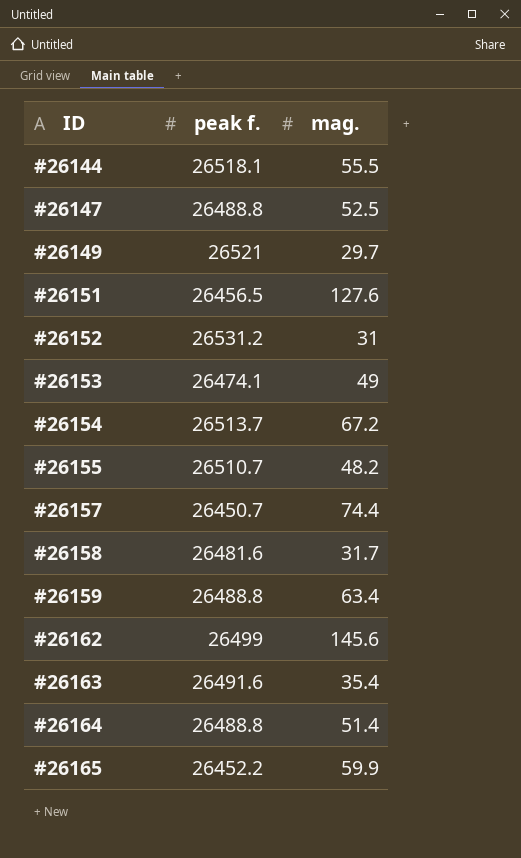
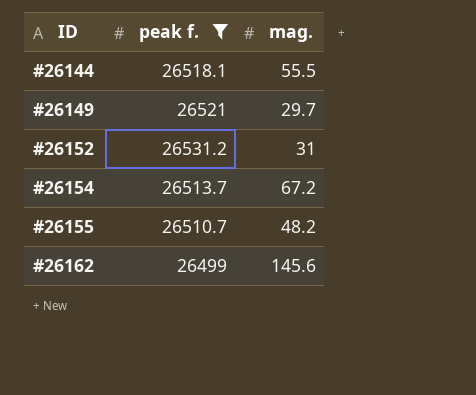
filter: none -> peak f. >= 26499

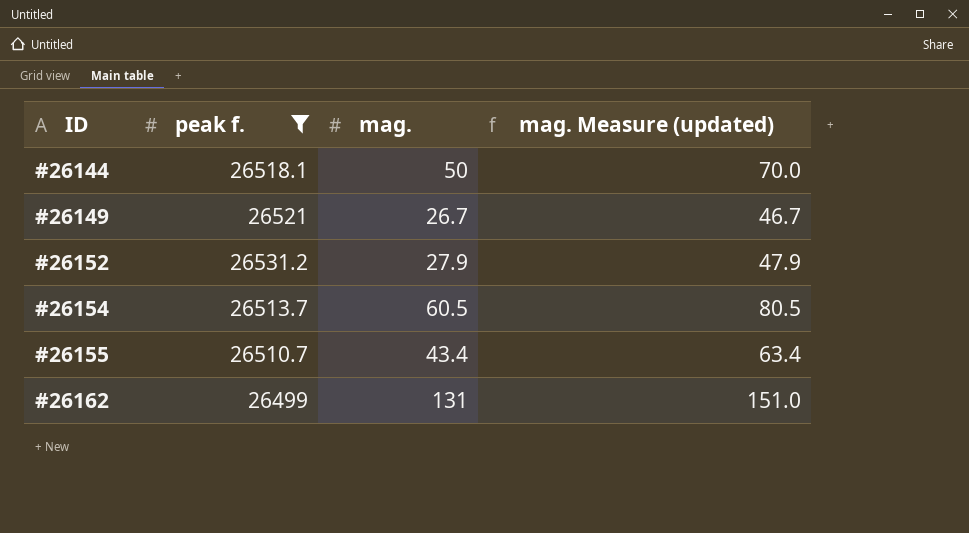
column mag. Measure (updated) | formula: none -> [mag.] + 20
#26144 | mag.: 55.5 -> 50
#26149 | mag.: 29.7 -> 26.7
#26152 | mag.: 31 -> 27.9
#26154 | mag.: 67.2 -> 60.5
#26155 | mag.: 48.2 -> 43.4
#26162 | mag.: 145.6 -> 131

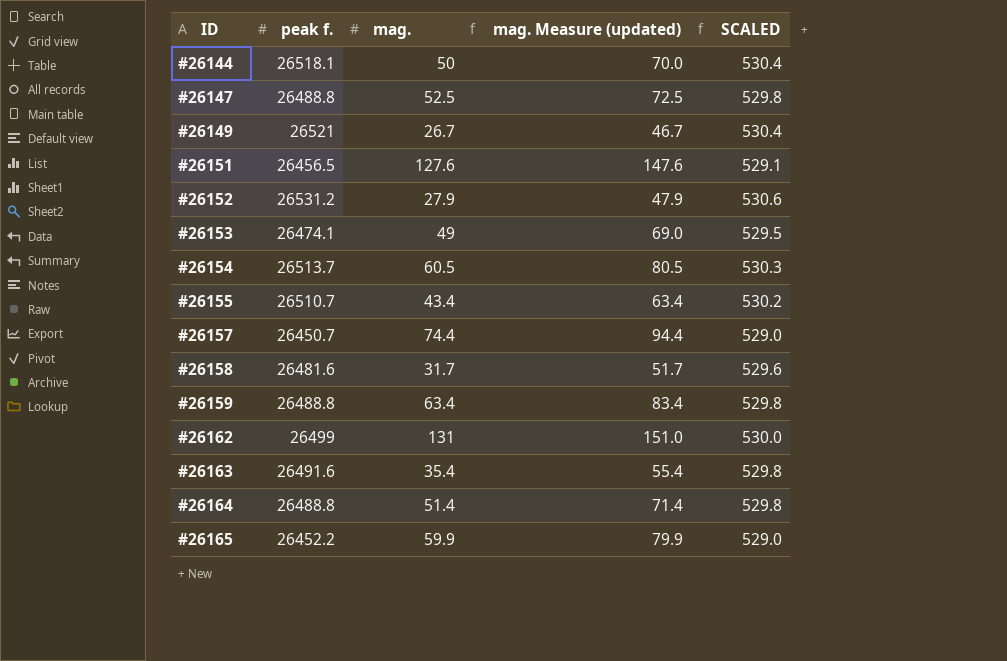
filter: peak f. >= 26499 -> none
column SCALED | formula: none -> [peak f.] * 0.02

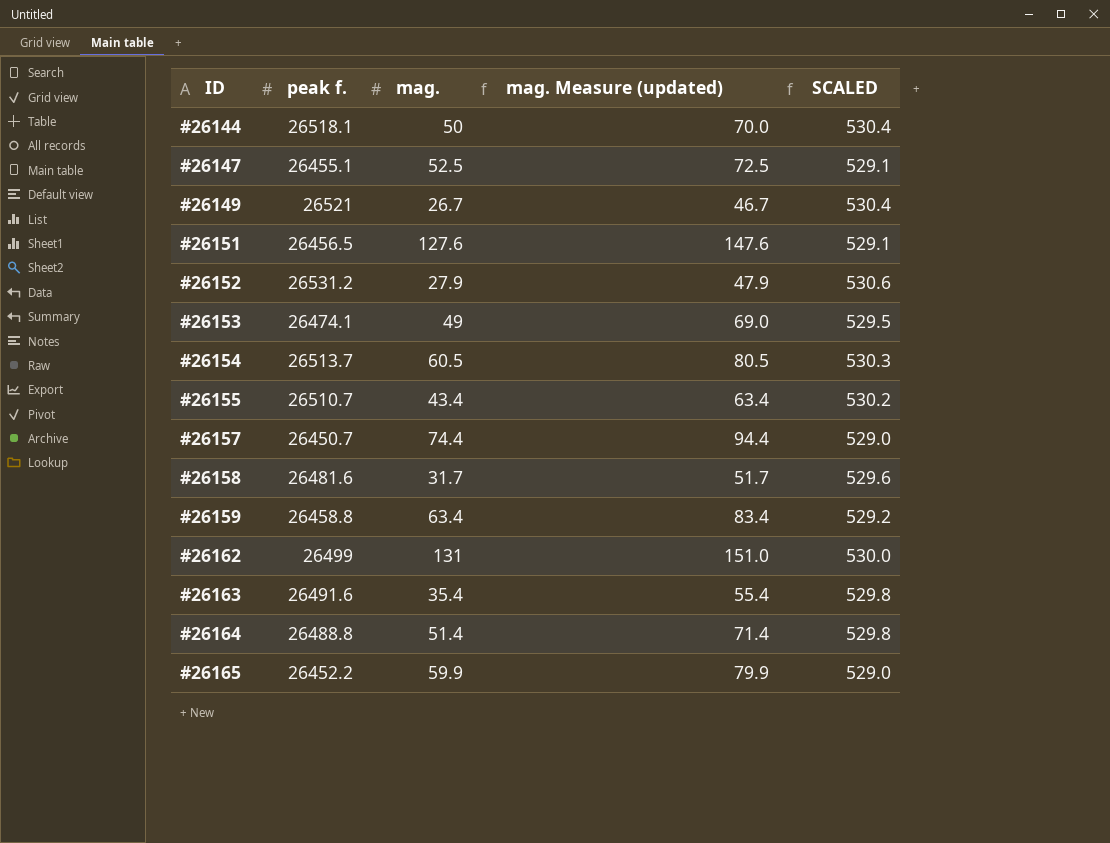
#26147 | peak f.: 26488.8 -> 26455.1
#26147 | SCALED: 529.8 -> 529.1
#26159 | peak f.: 26488.8 -> 26458.8
#26159 | SCALED: 529.8 -> 529.2

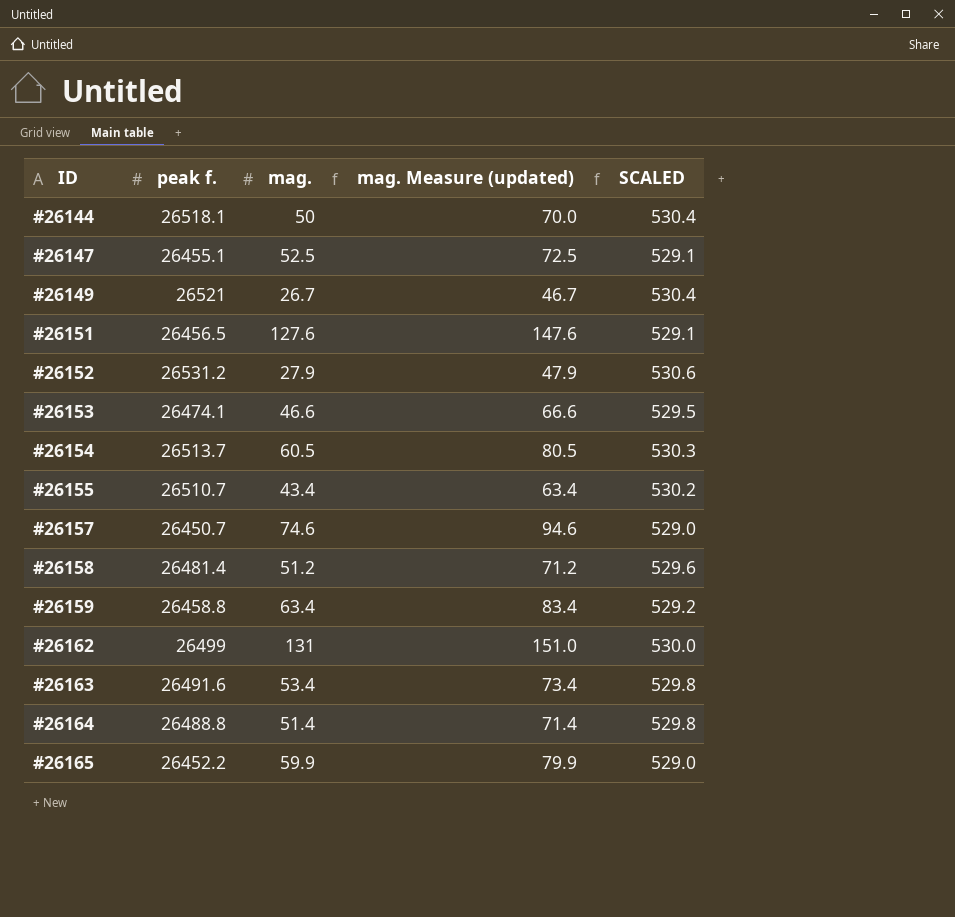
#26153 | mag.: 49 -> 46.6
#26153 | mag. Measure (updated): 69.0 -> 66.6
#26157 | mag.: 74.4 -> 74.6
#26157 | mag. Measure (updated): 94.4 -> 94.6
#26158 | peak f.: 26481.6 -> 26481.4
#26158 | mag.: 31.7 -> 51.2
#26158 | mag. Measure (updated): 51.7 -> 71.2
#26163 | mag.: 35.4 -> 53.4
#26163 | mag. Measure (updated): 55.4 -> 73.4

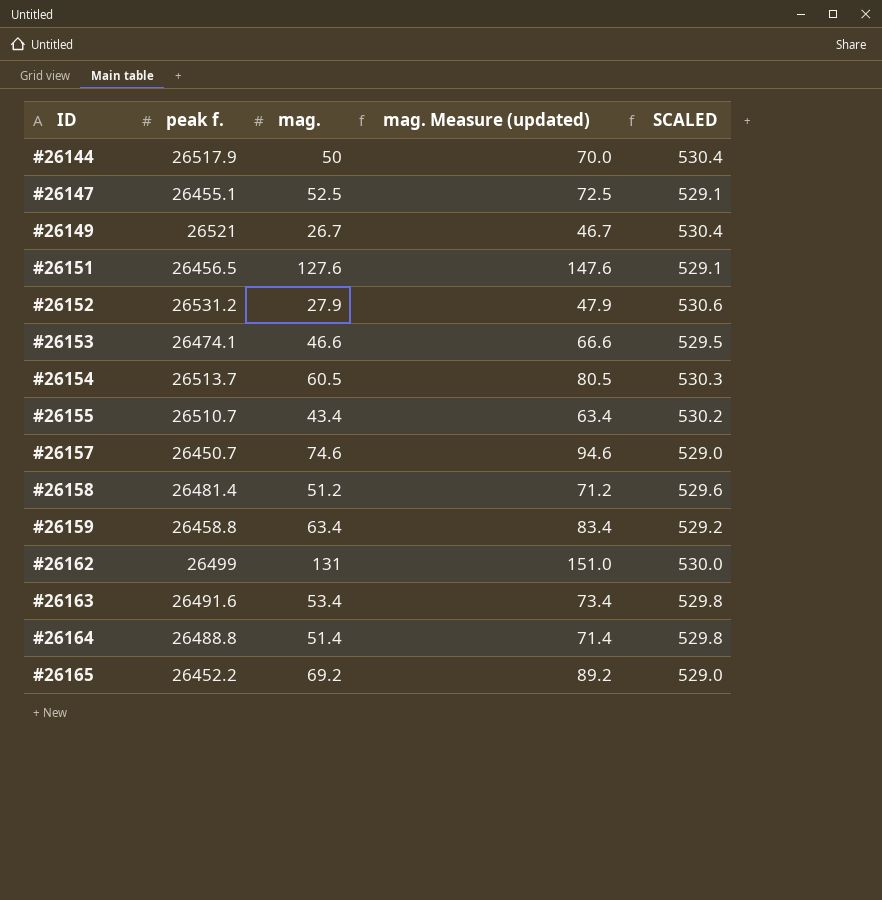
#26144 | peak f.: 26518.1 -> 26517.9
#26165 | mag.: 59.9 -> 69.2
#26165 | mag. Measure (updated): 79.9 -> 89.2

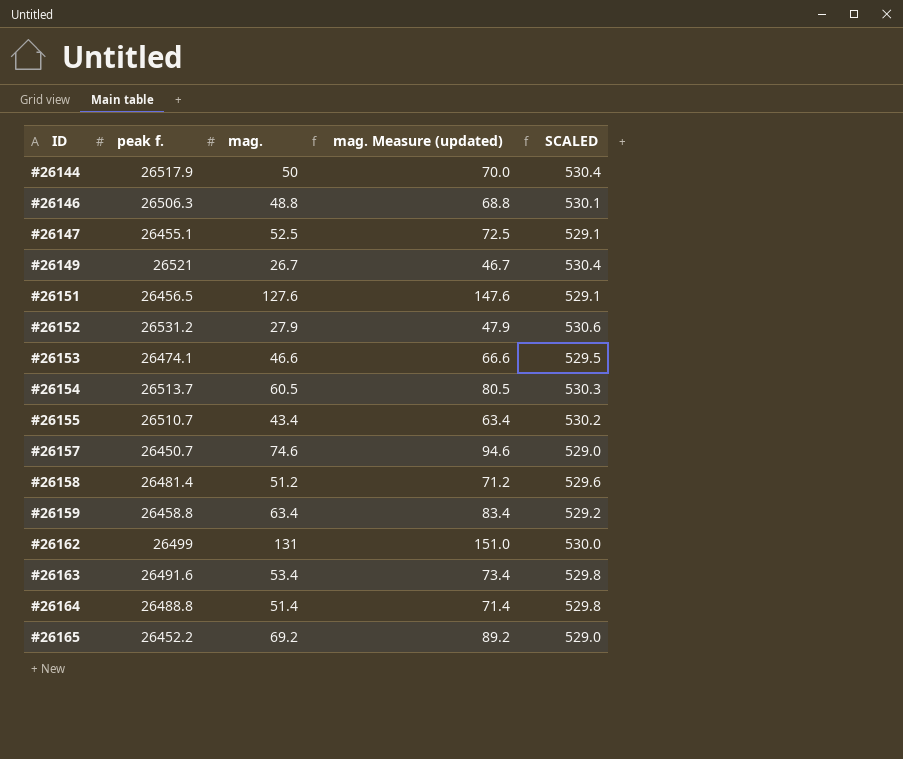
row #26146: none -> 26506.3 | 48.8 | 68.8 | 530.1

